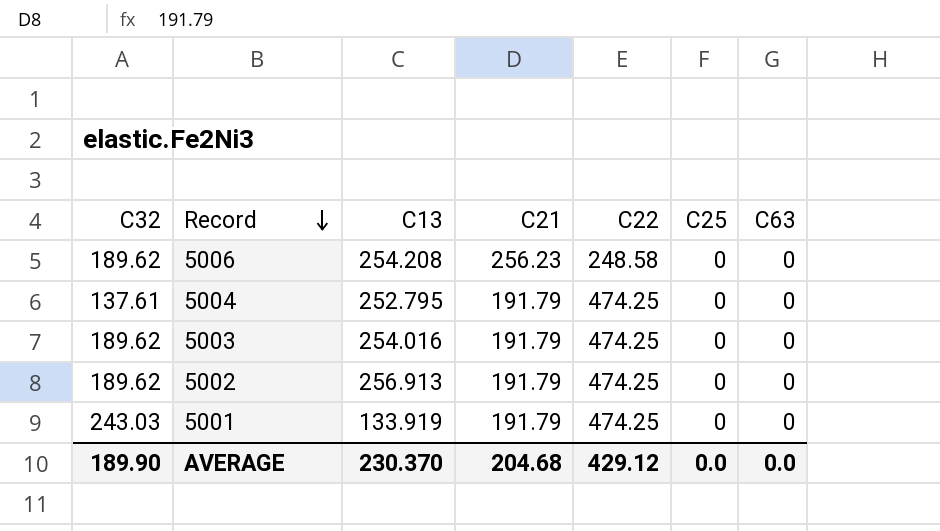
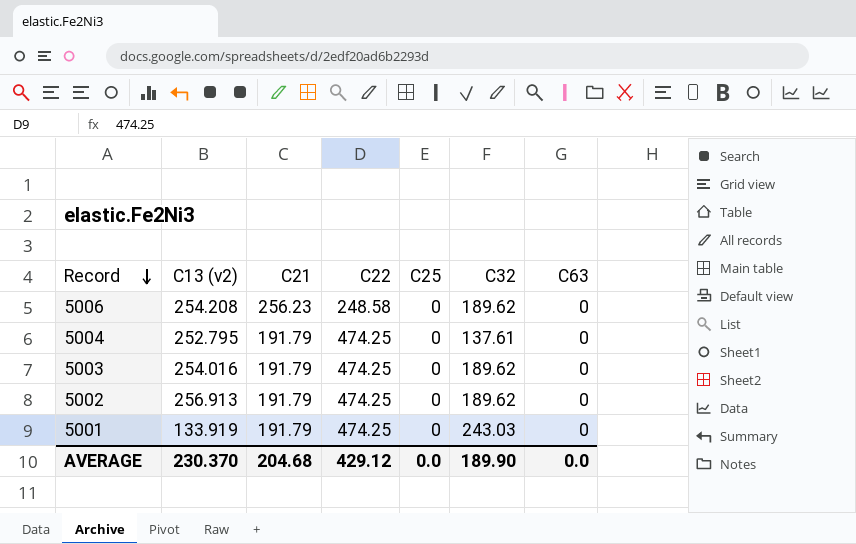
column name: C13 -> C13 (v2)
column C32 | position: 1 -> 6

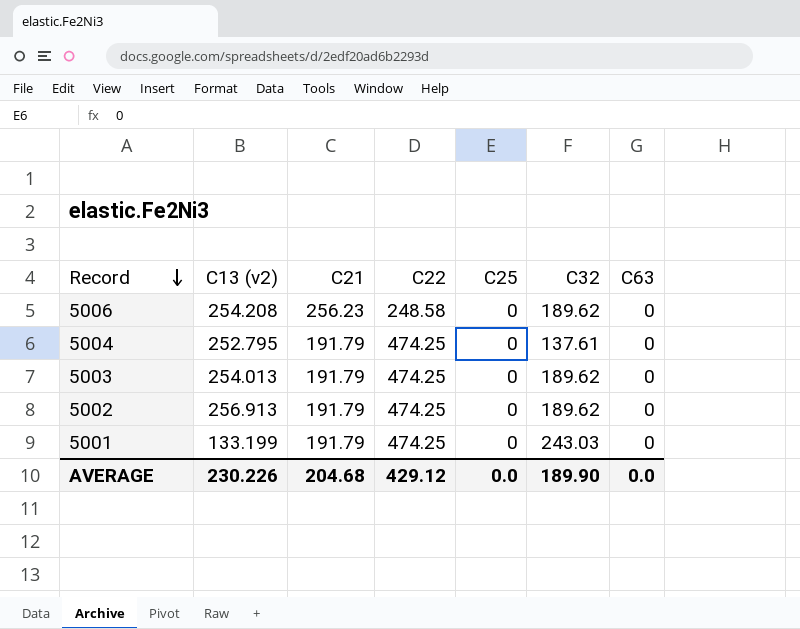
5003 | C13 (v2): 254.016 -> 254.013
5001 | C13 (v2): 133.919 -> 133.199
AVERAGE | C13 (v2): 230.370 -> 230.226

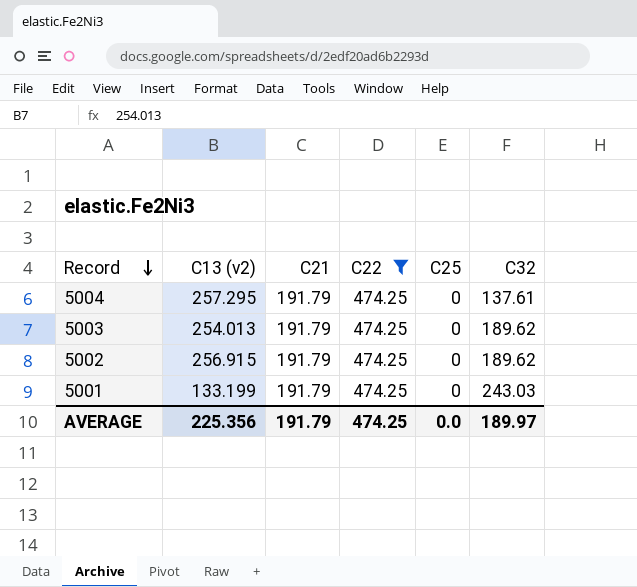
filter: none -> C22 = 474.25
column C63 | position: 7 -> none
5004 | C13 (v2): 252.795 -> 257.295
5002 | C13 (v2): 256.913 -> 256.915
AVERAGE | C13 (v2): 230.226 -> 225.356
AVERAGE | C21: 204.68 -> 191.79
AVERAGE | C22: 429.12 -> 474.25
AVERAGE | C32: 189.90 -> 189.97

